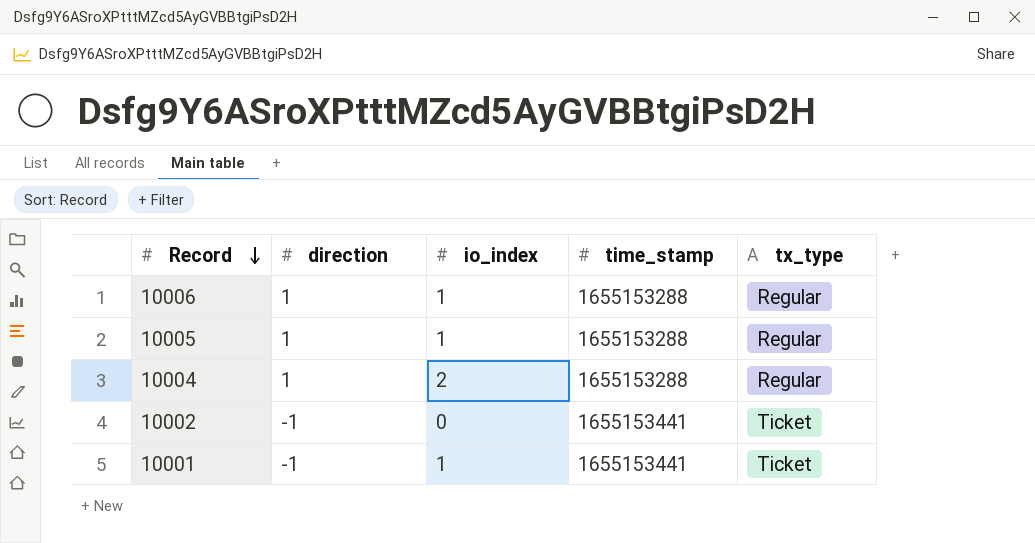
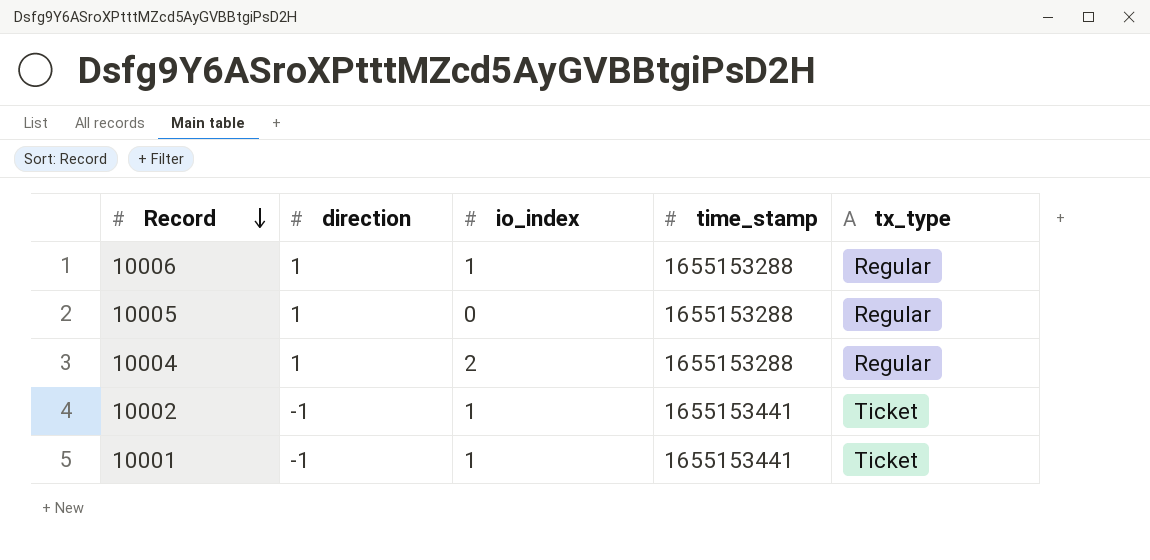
10005 | io_index: 1 -> 0
10002 | io_index: 0 -> 1

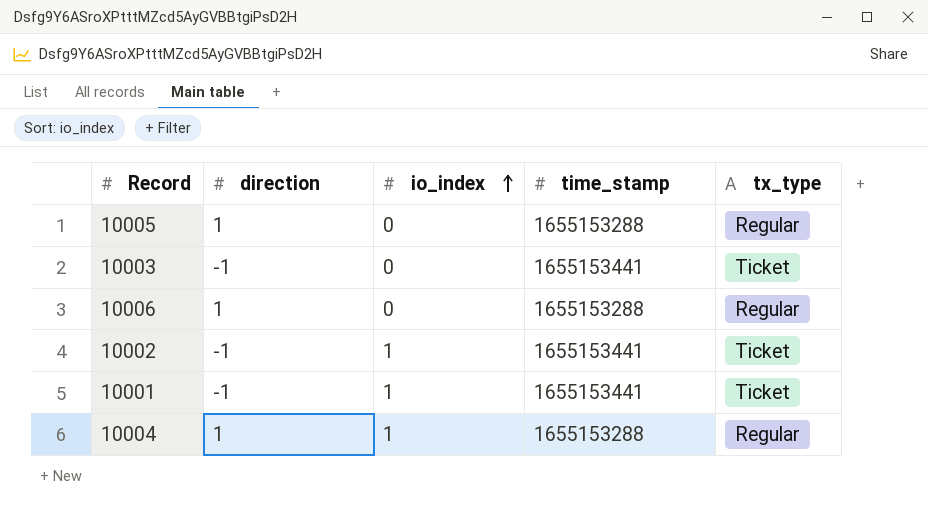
row order: Record descending -> io_index ascending
row 10003: none -> -1 | 0 | 1655153441 | Ticket
10006 | io_index: 1 -> 0
10004 | io_index: 2 -> 1

